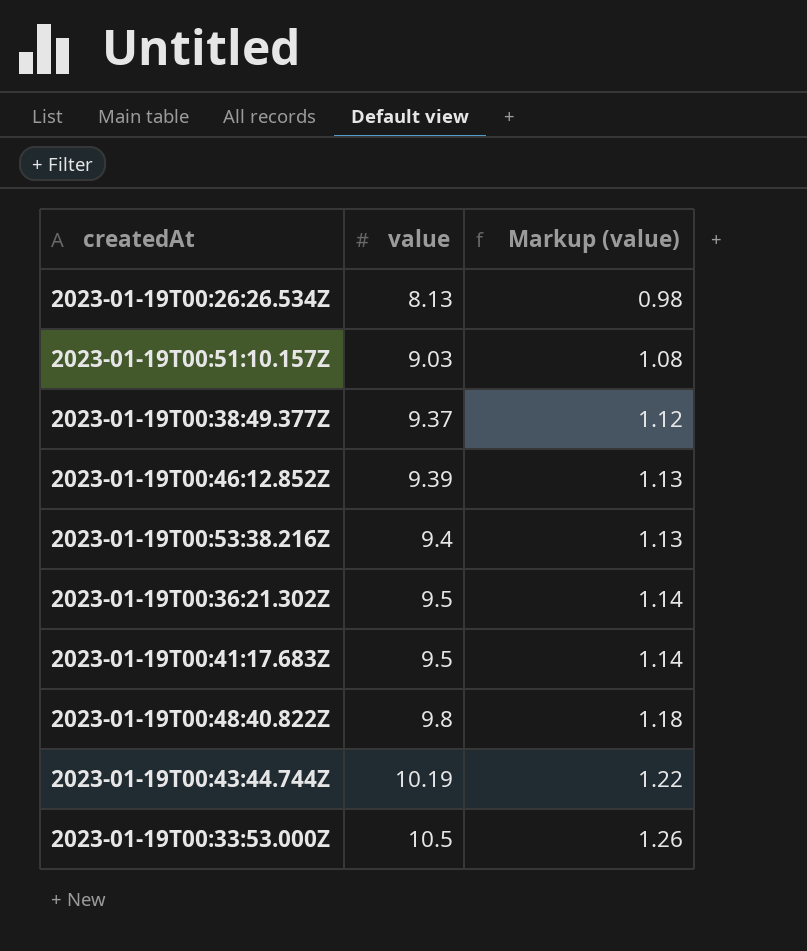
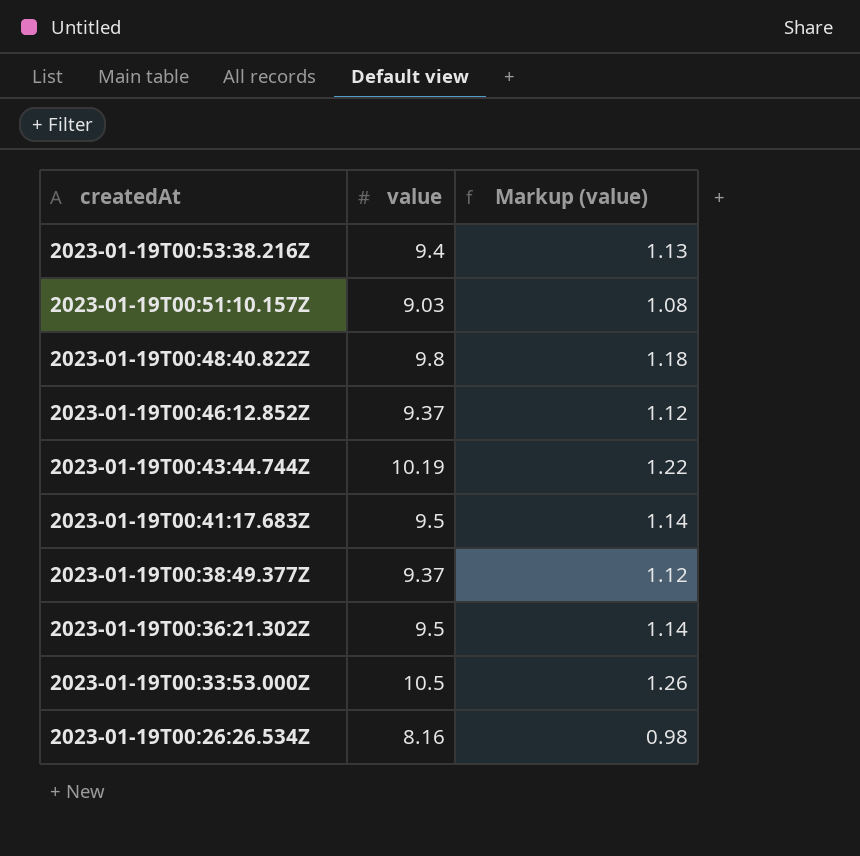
row order: value ascending -> createdAt descending
2023-01-19T00:46:12.852Z | value: 9.39 -> 9.37
2023-01-19T00:46:12.852Z | Markup (value): 1.13 -> 1.12
2023-01-19T00:26:26.534Z | value: 8.13 -> 8.16

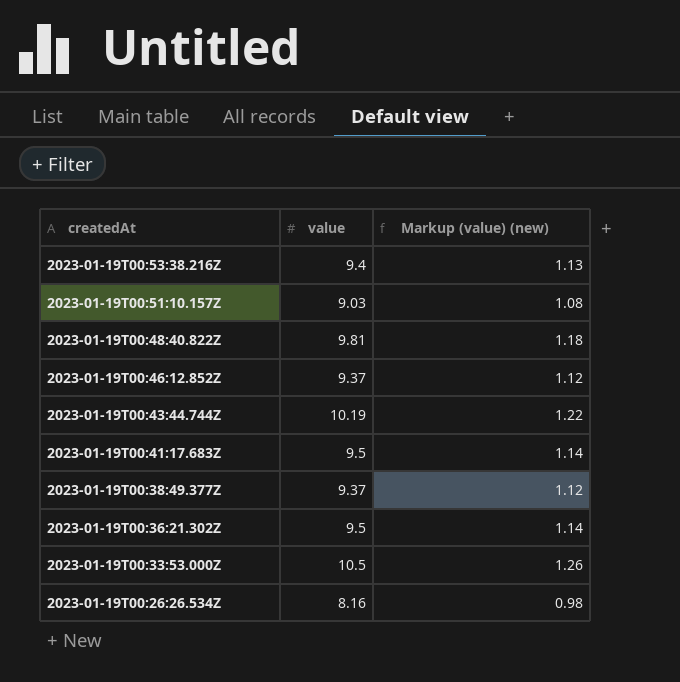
column name: Markup (value) -> Markup (value) (new)
2023-01-19T00:48:40.822Z | value: 9.8 -> 9.81

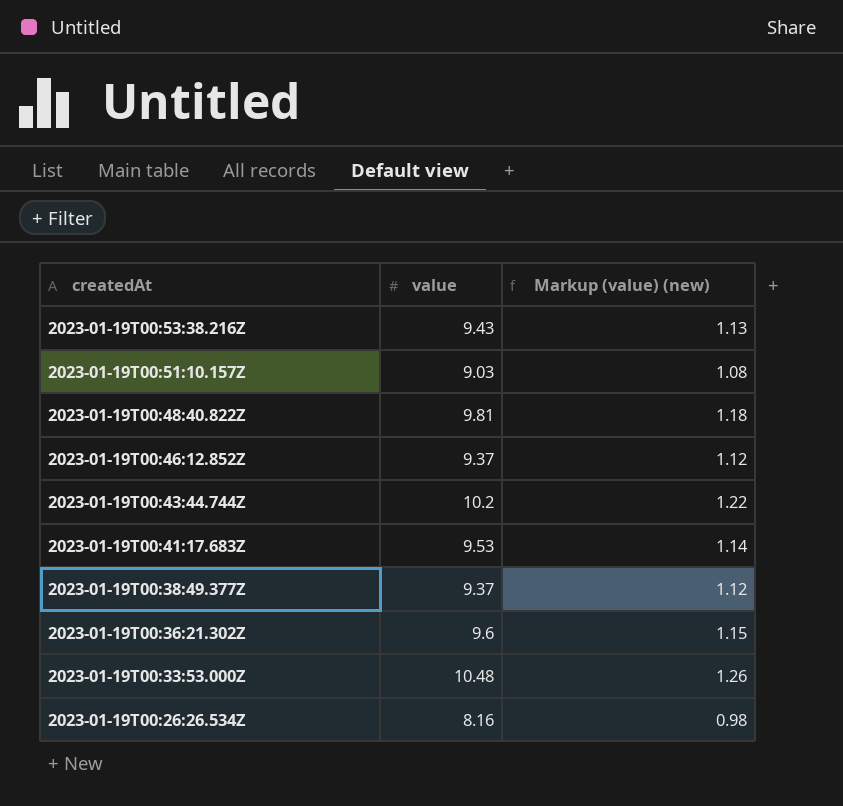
2023-01-19T00:53:38.216Z | value: 9.4 -> 9.43
2023-01-19T00:43:44.744Z | value: 10.19 -> 10.2
2023-01-19T00:41:17.683Z | value: 9.5 -> 9.53
2023-01-19T00:36:21.302Z | value: 9.5 -> 9.6
2023-01-19T00:36:21.302Z | Markup (value) (new): 1.14 -> 1.15
2023-01-19T00:33:53.000Z | value: 10.5 -> 10.48

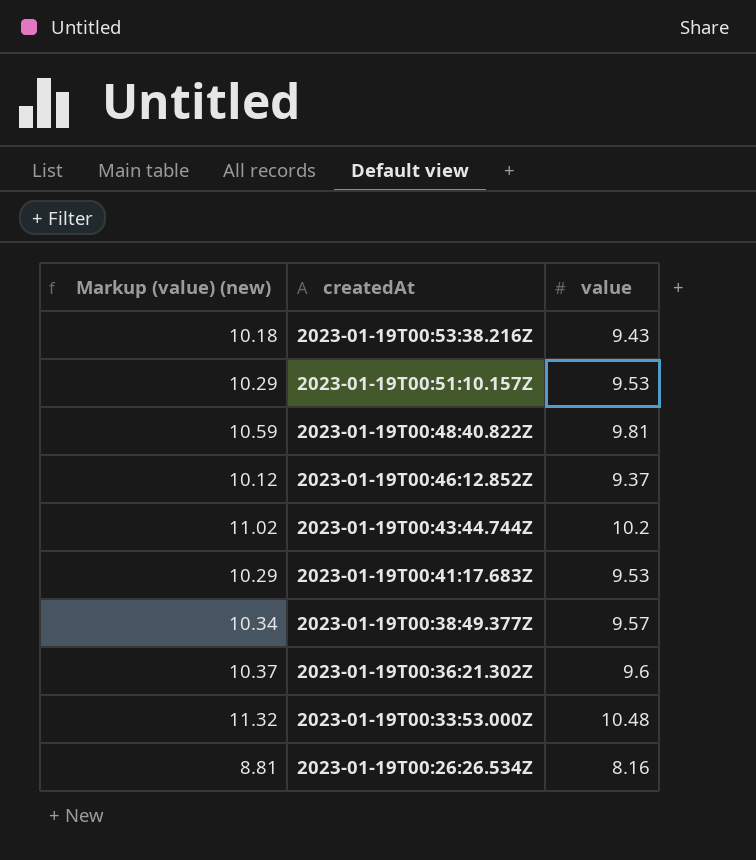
column Markup (value) (new) | formula: [value] * 0.12 -> [value] * 1.08
column Markup (value) (new) | position: 3 -> 1
2023-01-19T00:51:10.157Z | value: 9.03 -> 9.53
2023-01-19T00:38:49.377Z | value: 9.37 -> 9.57

